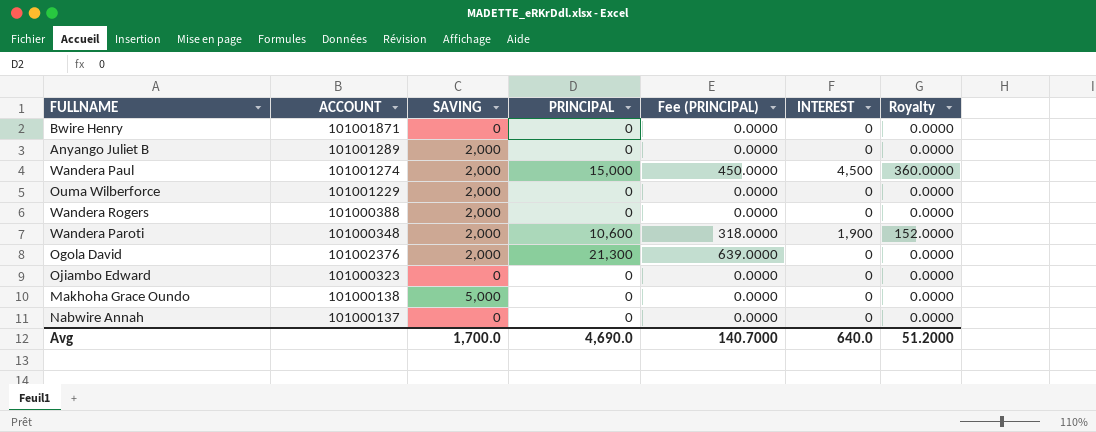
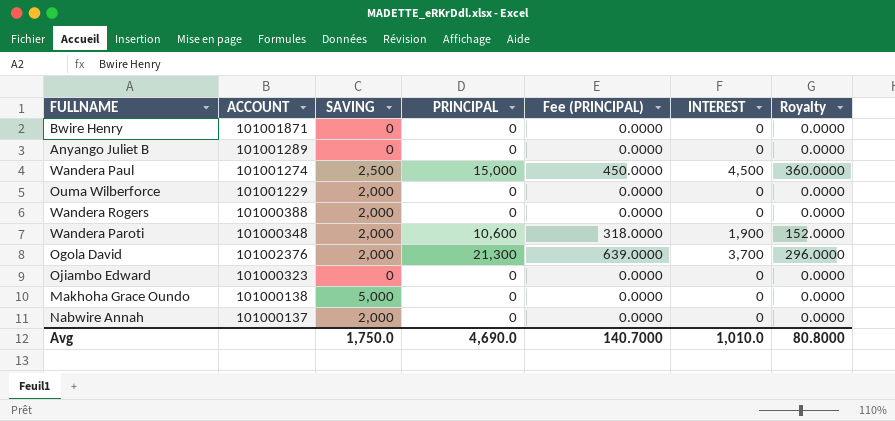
Anyango Juliet B | SAVING: 2,000 -> 0
Wandera Paul | SAVING: 2,000 -> 2,500
Ogola David | INTEREST: 0 -> 3,700
Ogola David | Royalty: 0.0000 -> 296.0000
Nabwire Annah | SAVING: 0 -> 2,000
Avg | SAVING: 1,700.0 -> 1,750.0
Avg | INTEREST: 640.0 -> 1,010.0
Avg | Royalty: 51.2000 -> 80.8000

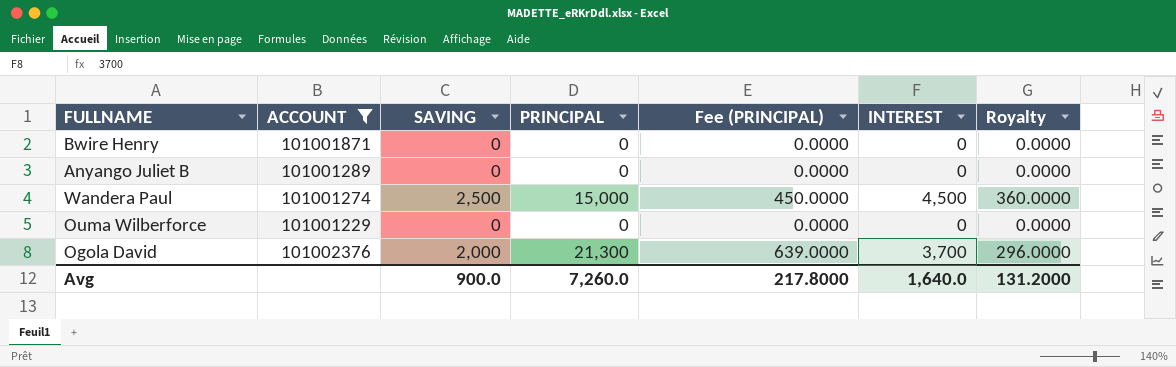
filter: none -> ACCOUNT >= 101001229
Ouma Wilberforce | SAVING: 2,000 -> 0
Avg | SAVING: 1,750.0 -> 900.0
Avg | PRINCIPAL: 4,690.0 -> 7,260.0
Avg | Fee (PRINCIPAL): 140.7000 -> 217.8000
Avg | INTEREST: 1,010.0 -> 1,640.0
Avg | Royalty: 80.8000 -> 131.2000

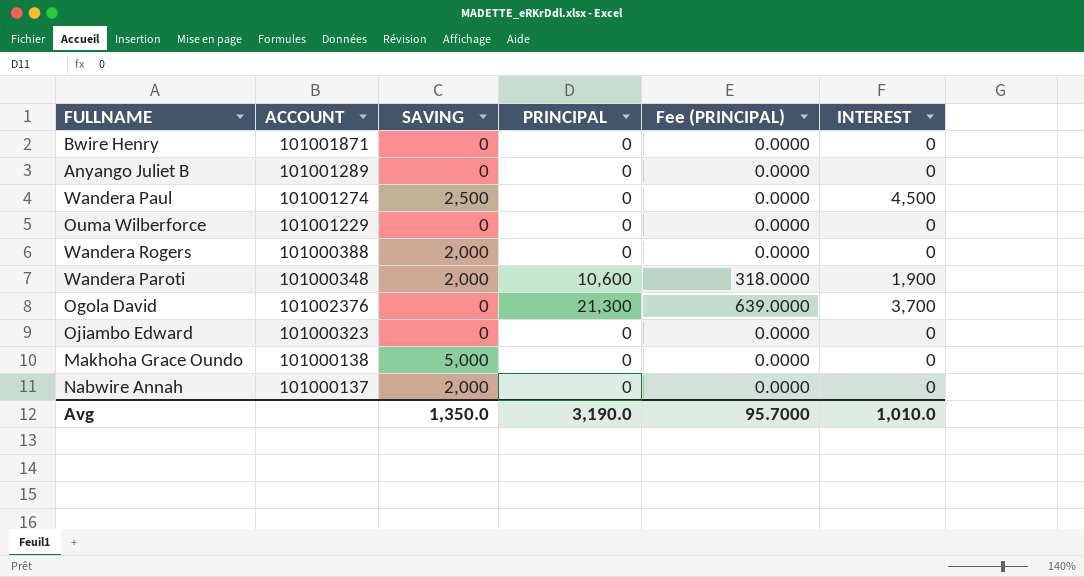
filter: ACCOUNT >= 101001229 -> none
column Royalty | formula: [INTEREST] * 0.08 -> none
Wandera Paul | PRINCIPAL: 15,000 -> 0
Wandera Paul | Fee (PRINCIPAL): 450.0000 -> 0.0000
Ogola David | SAVING: 2,000 -> 0
Avg | SAVING: 900.0 -> 1,350.0
Avg | PRINCIPAL: 7,260.0 -> 3,190.0
Avg | Fee (PRINCIPAL): 217.8000 -> 95.7000
Avg | INTEREST: 1,640.0 -> 1,010.0

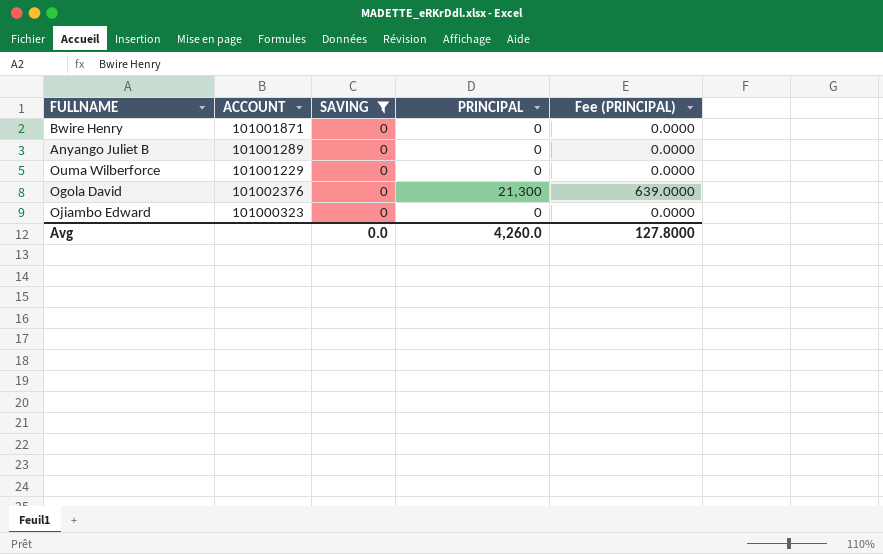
filter: none -> SAVING = 0
column INTEREST | position: 6 -> none
Avg | SAVING: 1,350.0 -> 0.0
Avg | PRINCIPAL: 3,190.0 -> 4,260.0
Avg | Fee (PRINCIPAL): 95.7000 -> 127.8000

